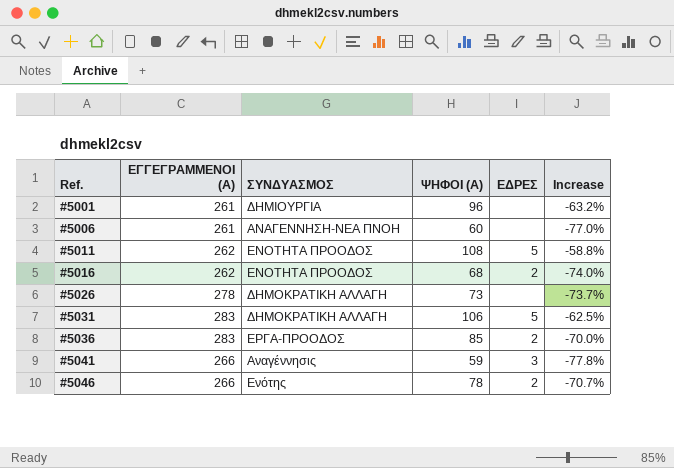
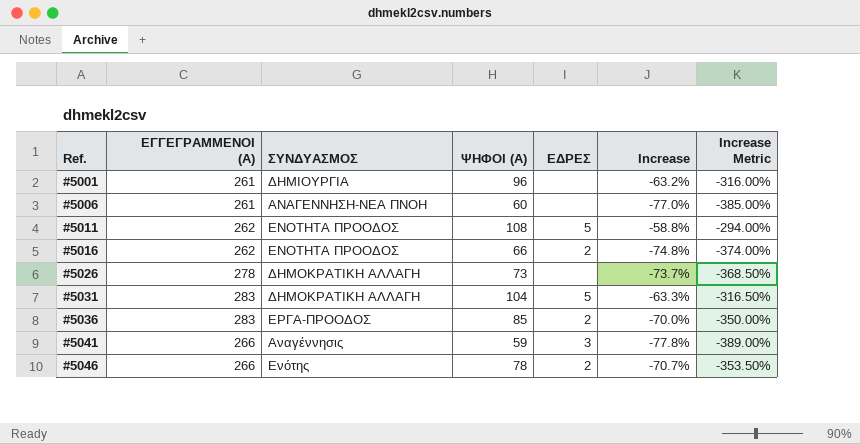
column Increase Metric | formula: none -> [Increase] * 5
#5016 | ΨΗΦΟΙ (Α): 68 -> 66
#5016 | Increase: -74.0% -> -74.8%
#5031 | ΨΗΦΟΙ (Α): 106 -> 104
#5031 | Increase: -62.5% -> -63.3%

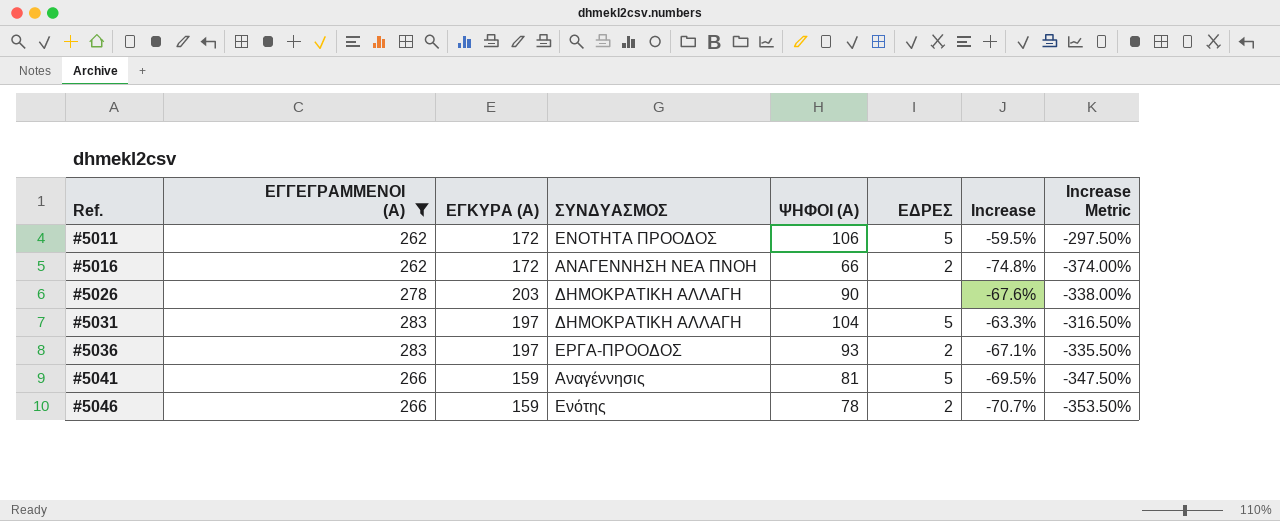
filter: none -> ΕΓΓΕΓΡΑΜΜΕΝΟΙ (Α) != 261
column ΕΓΚΥΡΑ (Α) | position: none -> 3
#5011 | ΨΗΦΟΙ (Α): 108 -> 106
#5011 | Increase: -58.8% -> -59.5%
#5011 | Increase Metric: -294.00% -> -297.50%
#5016 | ΣΥΝΔΥΑΣΜΟΣ: ΕΝΟΤΗΤΑ ΠΡΟΟΔΟΣ -> ΑΝΑΓΕΝΝΗΣΗ ΝΕΑ ΠΝΟΗ
#5026 | ΨΗΦΟΙ (Α): 73 -> 90
#5026 | Increase: -73.7% -> -67.6%
#5026 | Increase Metric: -368.50% -> -338.00%
#5036 | ΨΗΦΟΙ (Α): 85 -> 93
#5036 | Increase: -70.0% -> -67.1%
#5036 | Increase Metric: -350.00% -> -335.50%
#5041 | ΨΗΦΟΙ (Α): 59 -> 81
#5041 | ΕΔΡΕΣ: 3 -> 5
#5041 | Increase: -77.8% -> -69.5%
#5041 | Increase Metric: -389.00% -> -347.50%

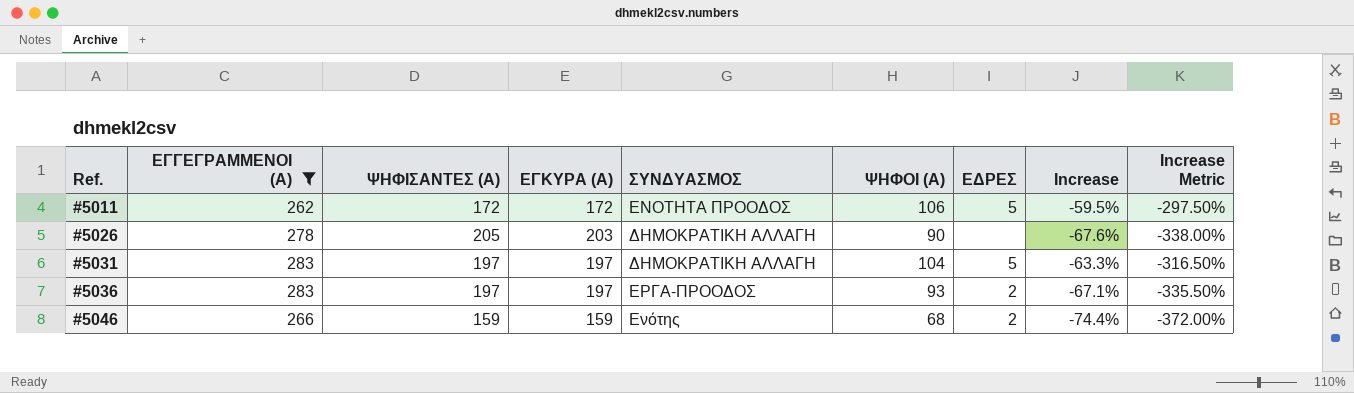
column ΨΗΦΙΣΑΝΤΕΣ (Α) | position: none -> 3
row #5016: 262 | 172 | ΑΝΑΓΕΝΝΗΣΗ ΝΕΑ ΠΝΟΗ | 66 | 2 | -74.8% | -374.00% -> none
row #5041: 266 | 159 | Αναγέννησις | 81 | 5 | -69.5% | -347.50% -> none
#5046 | ΨΗΦΟΙ (Α): 78 -> 68
#5046 | Increase: -70.7% -> -74.4%
#5046 | Increase Metric: -353.50% -> -372.00%

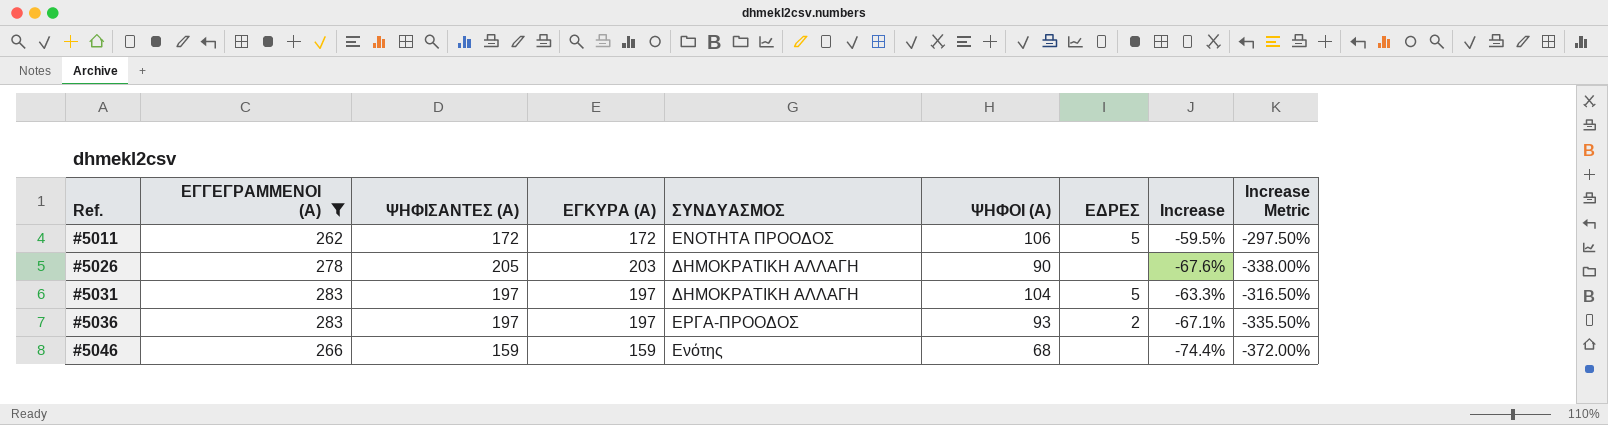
#5046 | ΕΔΡΕΣ: 2 -> none

